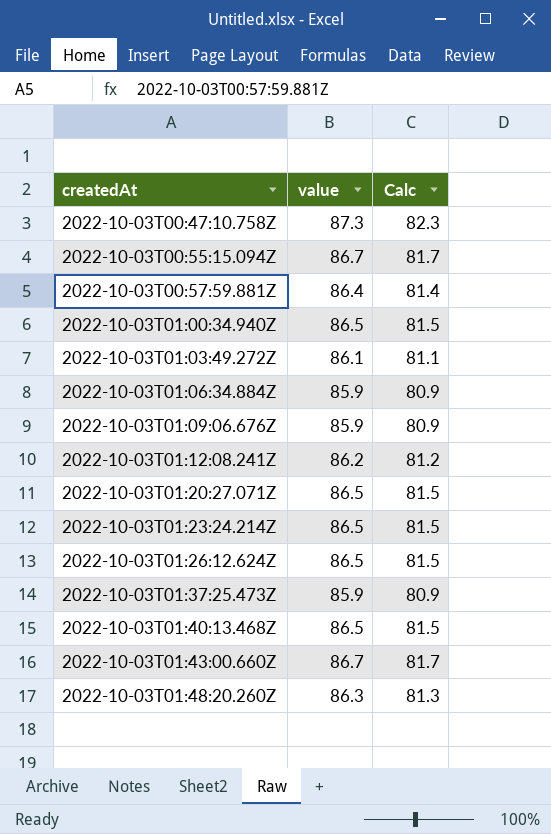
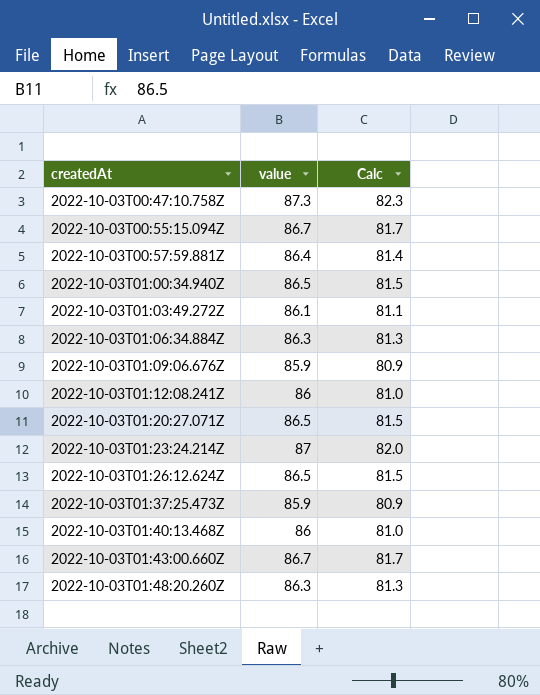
2022-10-03T01:06:34.884Z | value: 85.9 -> 86.3
2022-10-03T01:06:34.884Z | Calc: 80.9 -> 81.3
2022-10-03T01:12:08.241Z | value: 86.2 -> 86
2022-10-03T01:12:08.241Z | Calc: 81.2 -> 81.0
2022-10-03T01:23:24.214Z | value: 86.5 -> 87
2022-10-03T01:23:24.214Z | Calc: 81.5 -> 82.0
2022-10-03T01:40:13.468Z | value: 86.5 -> 86
2022-10-03T01:40:13.468Z | Calc: 81.5 -> 81.0

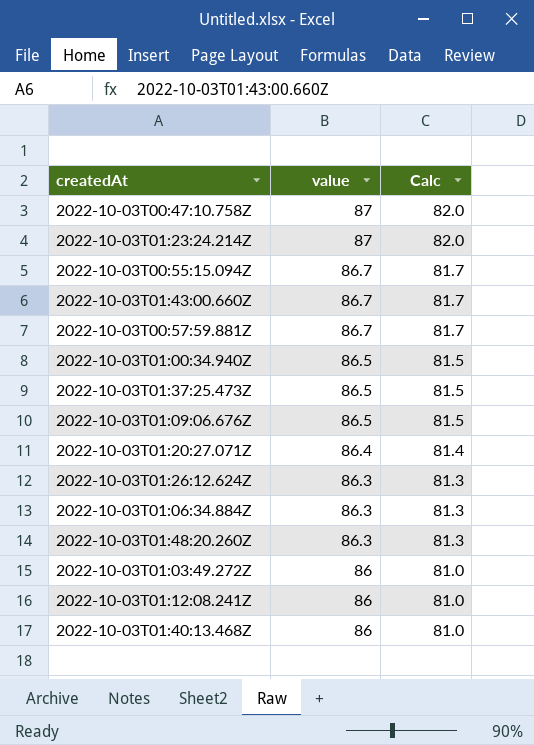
row order: createdAt ascending -> value descending
2022-10-03T00:47:10.758Z | value: 87.3 -> 87
2022-10-03T00:47:10.758Z | Calc: 82.3 -> 82.0
2022-10-03T00:57:59.881Z | value: 86.4 -> 86.7
2022-10-03T00:57:59.881Z | Calc: 81.4 -> 81.7
2022-10-03T01:37:25.473Z | value: 85.9 -> 86.5
2022-10-03T01:37:25.473Z | Calc: 80.9 -> 81.5
2022-10-03T01:09:06.676Z | value: 85.9 -> 86.5
2022-10-03T01:09:06.676Z | Calc: 80.9 -> 81.5
2022-10-03T01:20:27.071Z | value: 86.5 -> 86.4
2022-10-03T01:20:27.071Z | Calc: 81.5 -> 81.4
2022-10-03T01:26:12.624Z | value: 86.5 -> 86.3
2022-10-03T01:26:12.624Z | Calc: 81.5 -> 81.3
2022-10-03T01:03:49.272Z | value: 86.1 -> 86
2022-10-03T01:03:49.272Z | Calc: 81.1 -> 81.0

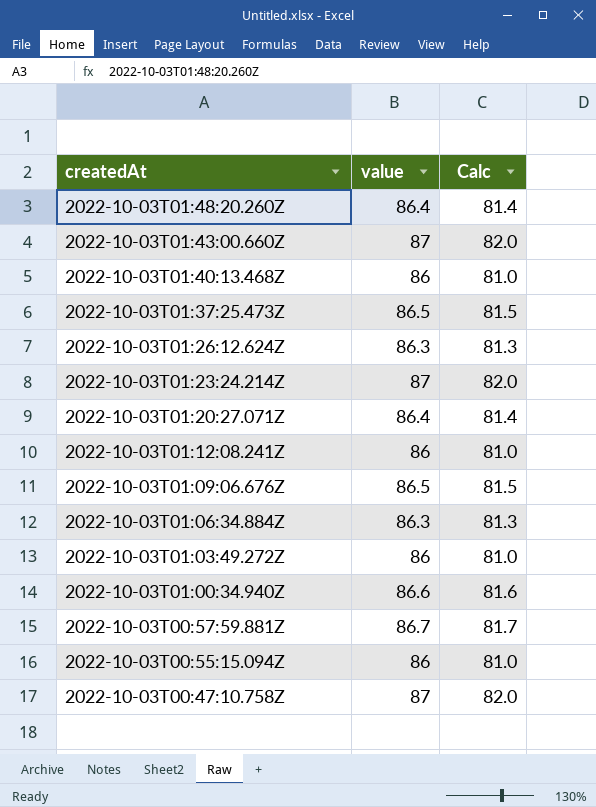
row order: value descending -> createdAt descending
2022-10-03T01:48:20.260Z | value: 86.3 -> 86.4
2022-10-03T01:48:20.260Z | Calc: 81.3 -> 81.4
2022-10-03T01:43:00.660Z | value: 86.7 -> 87
2022-10-03T01:43:00.660Z | Calc: 81.7 -> 82.0
2022-10-03T01:00:34.940Z | value: 86.5 -> 86.6
2022-10-03T01:00:34.940Z | Calc: 81.5 -> 81.6
2022-10-03T00:55:15.094Z | value: 86.7 -> 86
2022-10-03T00:55:15.094Z | Calc: 81.7 -> 81.0

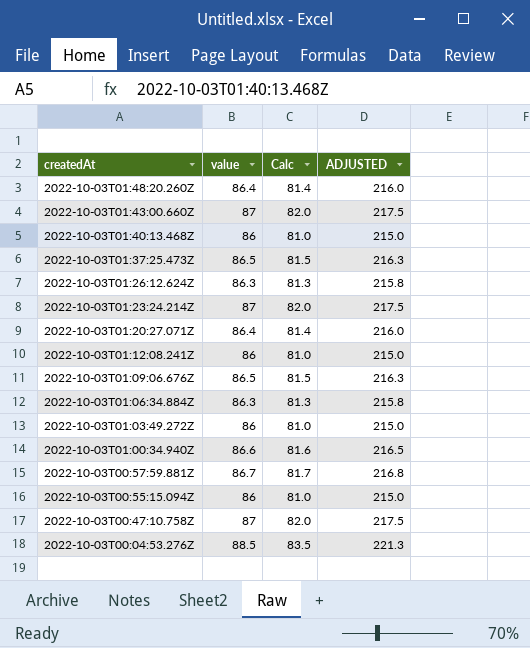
column ADJUSTED | formula: none -> [value] * 2.5
row 2022-10-03T00:04:53.276Z: none -> 88.5 | 83.5 | 221.3

